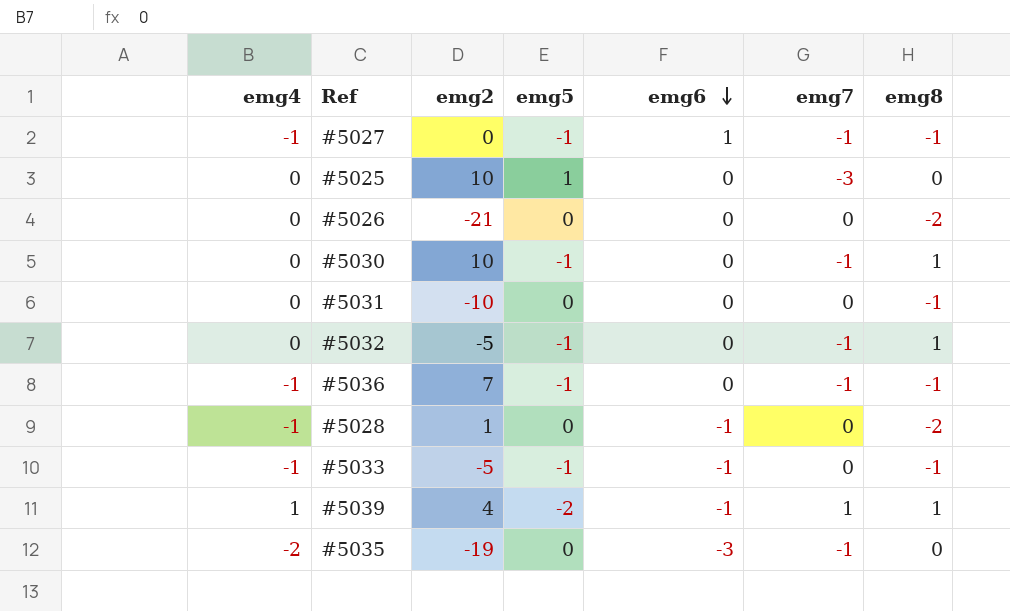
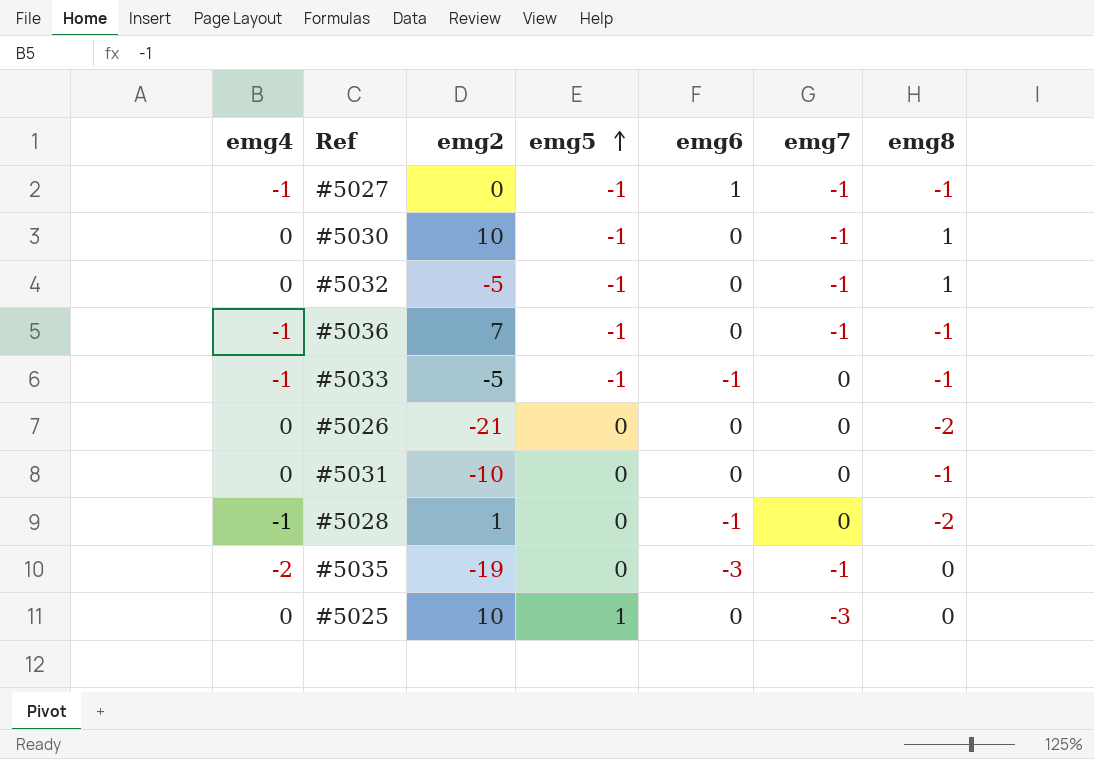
row order: emg6 descending -> emg5 ascending
row #5039: 1 | 4 | -2 | -1 | 1 | 1 -> none

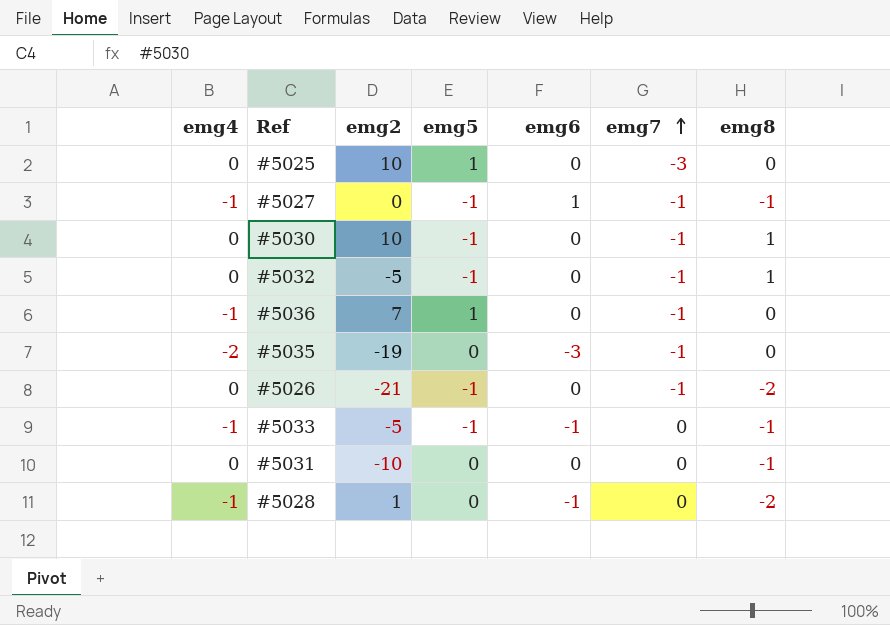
row order: emg5 ascending -> emg7 ascending
#5036 | emg5: -1 -> 1
#5036 | emg8: -1 -> 0
#5026 | emg5: 0 -> -1
#5026 | emg7: 0 -> -1

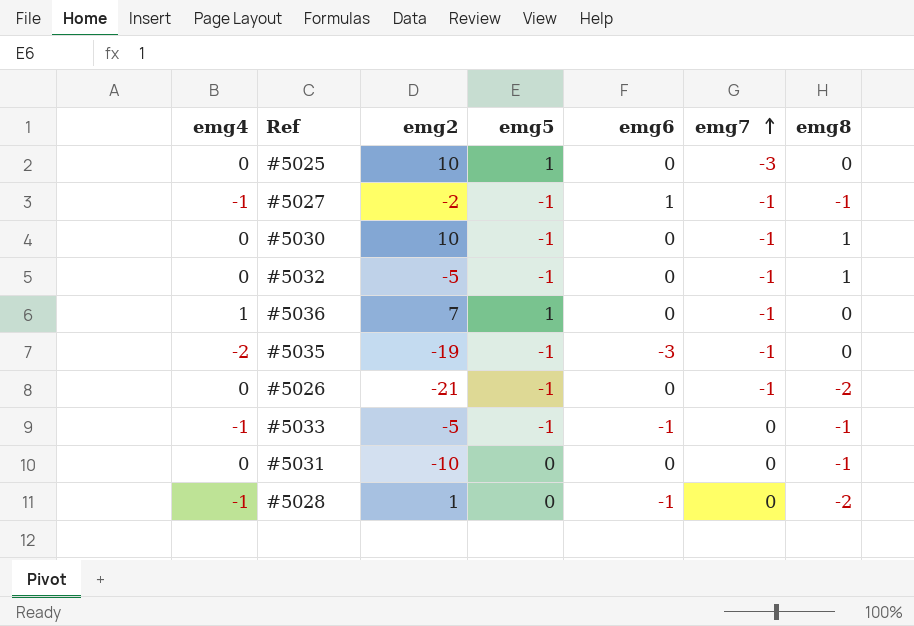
#5027 | emg2: 0 -> -2
#5036 | emg4: -1 -> 1
#5035 | emg5: 0 -> -1

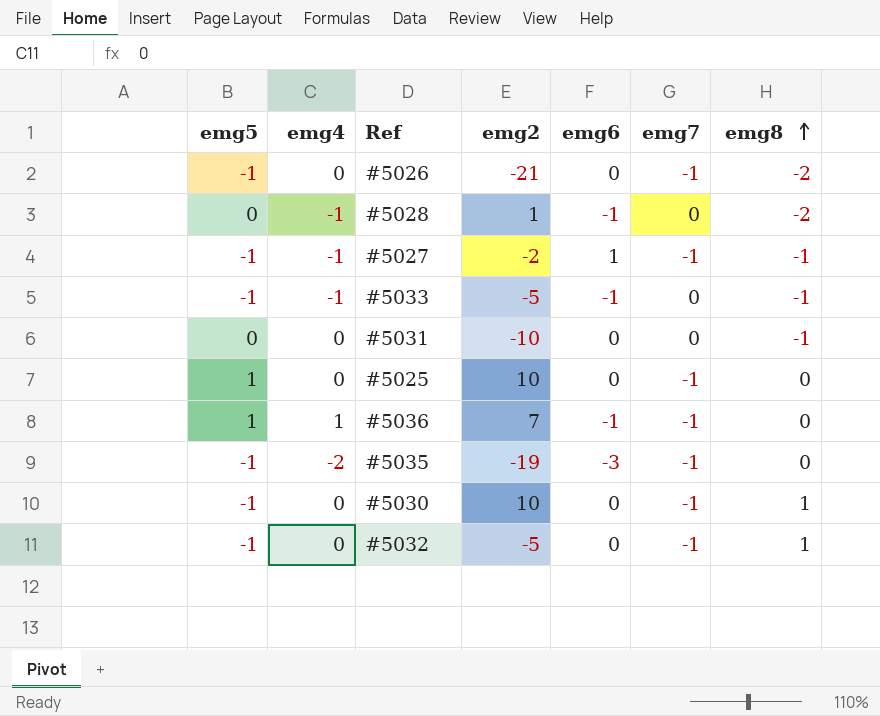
row order: emg7 ascending -> emg8 ascending
column emg5 | position: 4 -> 1
#5025 | emg7: -3 -> -1
#5036 | emg6: 0 -> -1

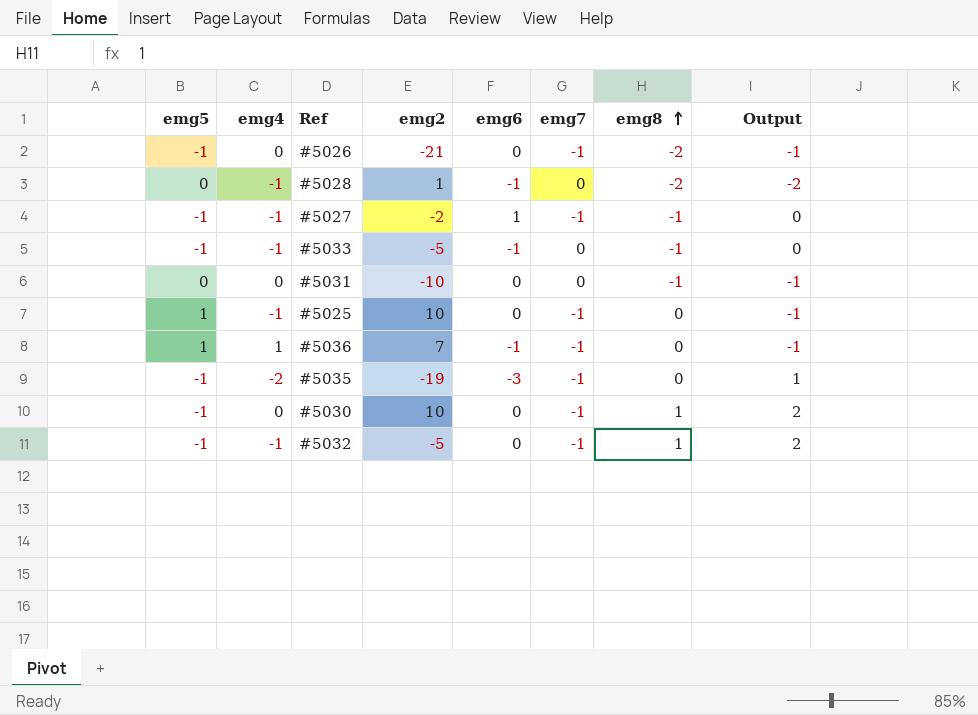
column Output | formula: none -> [emg8] - [emg5]
#5025 | emg4: 0 -> -1
#5032 | emg4: 0 -> -1

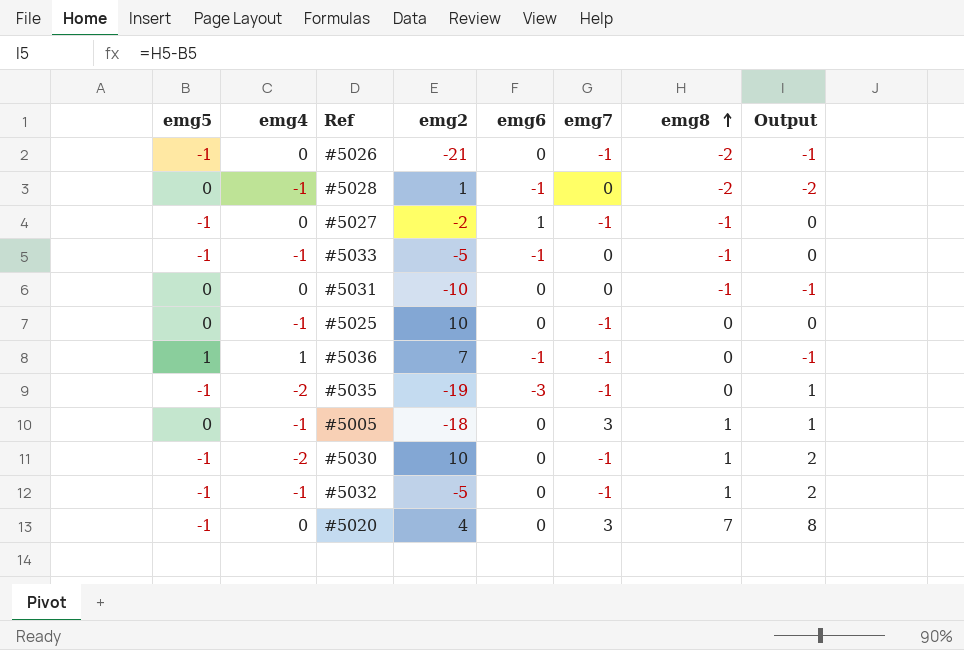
#5027 | emg4: -1 -> 0
#5025 | emg5: 1 -> 0
#5025 | Output: -1 -> 0
row #5005: none -> 0 | -1 | -18 | 0 | 3 | 1 | 1
#5030 | emg4: 0 -> -2
row #5020: none -> -1 | 0 | 4 | 0 | 3 | 7 | 8

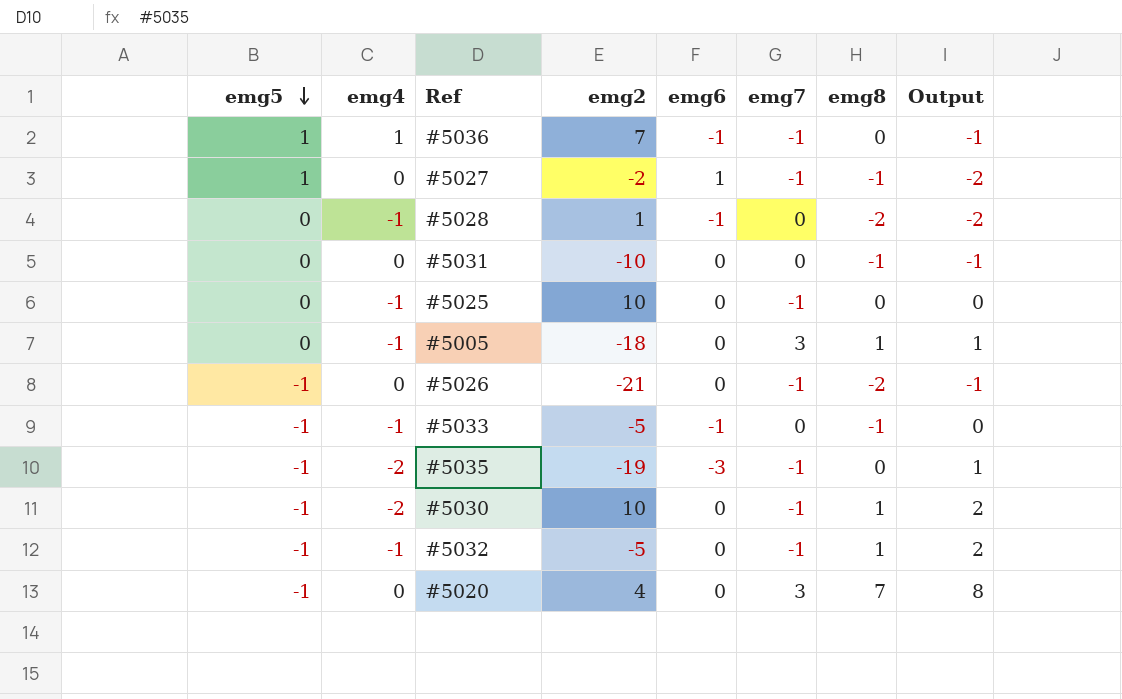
row order: emg8 ascending -> emg5 descending
#5027 | emg5: -1 -> 1
#5027 | Output: 0 -> -2

